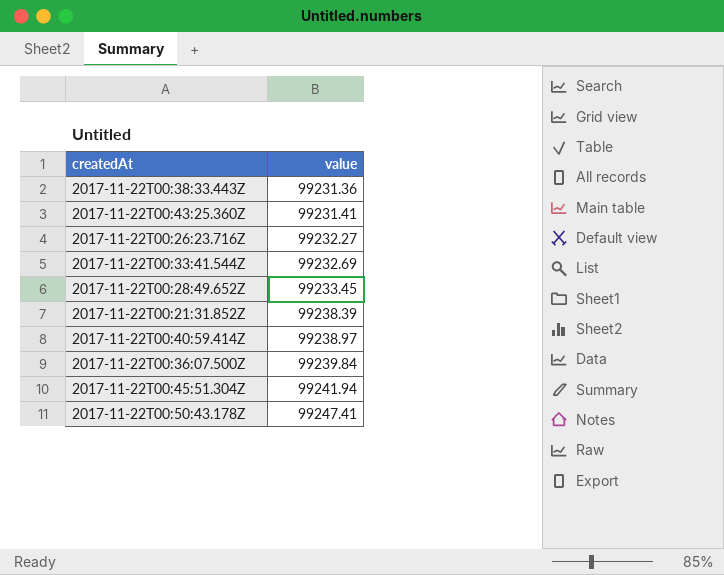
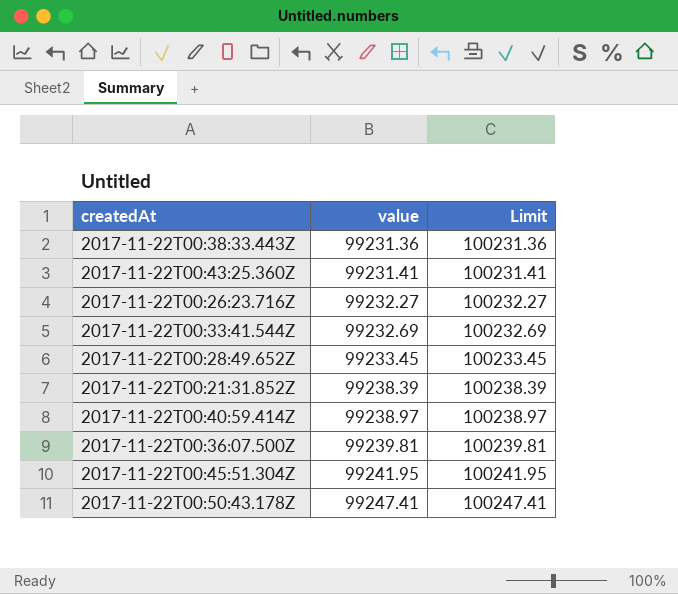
column Limit | formula: none -> [value] + 1000
2017-11-22T00:36:07.500Z | value: 99239.84 -> 99239.81
2017-11-22T00:45:51.304Z | value: 99241.94 -> 99241.95

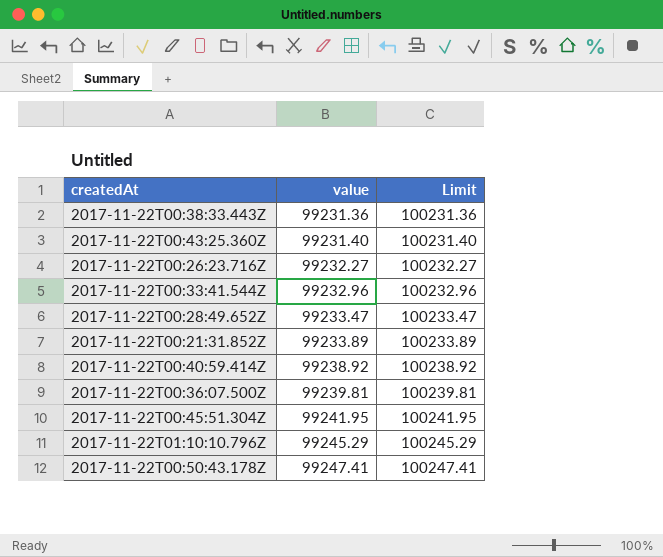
2017-11-22T00:43:25.360Z | value: 99231.41 -> 99231.40
2017-11-22T00:43:25.360Z | Limit: 100231.41 -> 100231.40
2017-11-22T00:33:41.544Z | value: 99232.69 -> 99232.96
2017-11-22T00:33:41.544Z | Limit: 100232.69 -> 100232.96
2017-11-22T00:28:49.652Z | value: 99233.45 -> 99233.47
2017-11-22T00:28:49.652Z | Limit: 100233.45 -> 100233.47
2017-11-22T00:21:31.852Z | value: 99238.39 -> 99233.89
2017-11-22T00:21:31.852Z | Limit: 100238.39 -> 100233.89
2017-11-22T00:40:59.414Z | value: 99238.97 -> 99238.92
2017-11-22T00:40:59.414Z | Limit: 100238.97 -> 100238.92
row 2017-11-22T01:10:10.796Z: none -> 99245.29 | 100245.29

